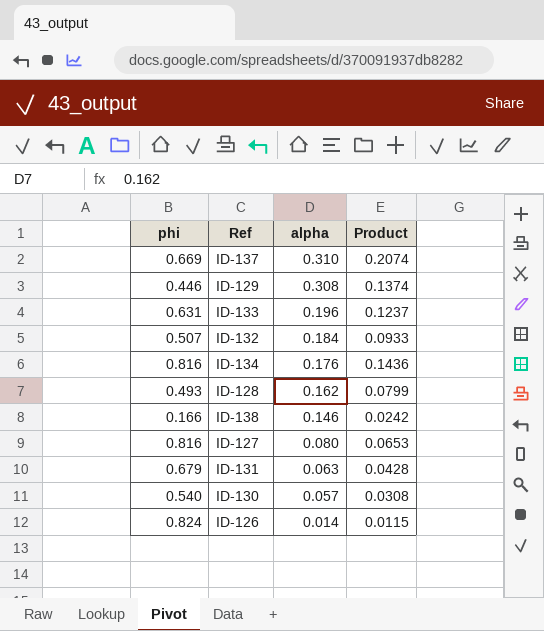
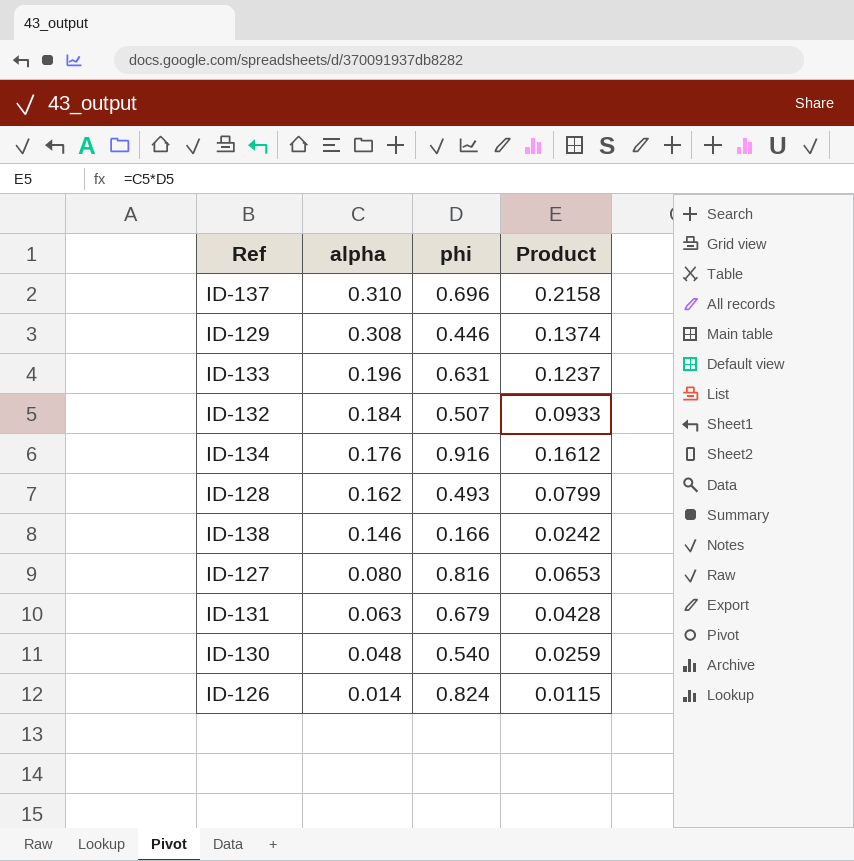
column phi | position: 1 -> 3
ID-137 | phi: 0.669 -> 0.696
ID-137 | Product: 0.2074 -> 0.2158
ID-134 | phi: 0.816 -> 0.916
ID-134 | Product: 0.1436 -> 0.1612
ID-130 | alpha: 0.057 -> 0.048
ID-130 | Product: 0.0308 -> 0.0259

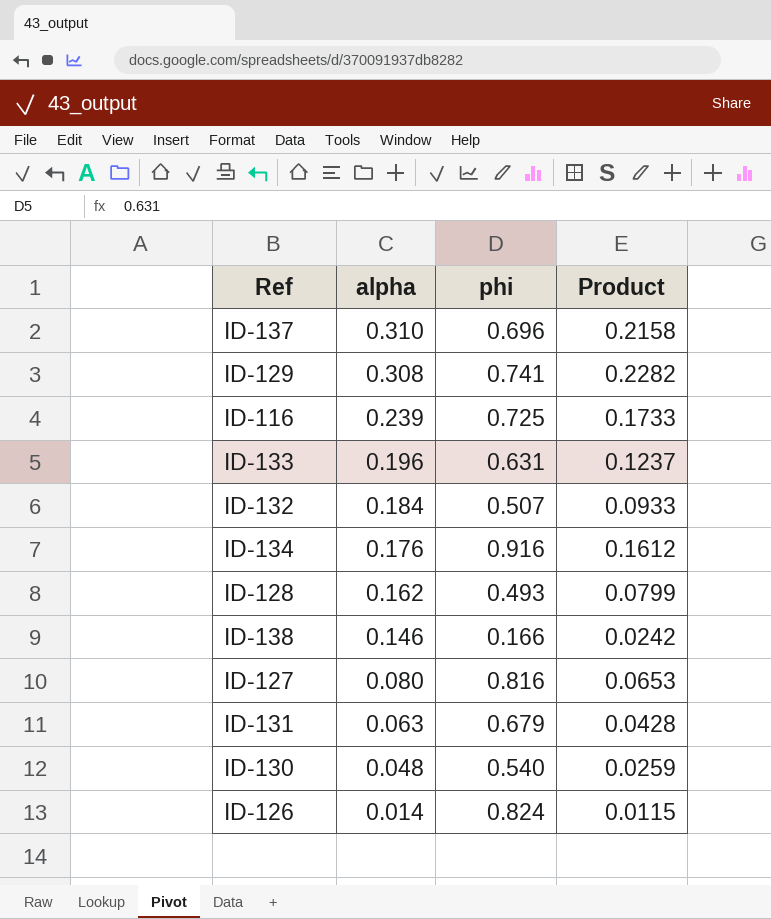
ID-129 | phi: 0.446 -> 0.741
ID-129 | Product: 0.1374 -> 0.2282
row ID-116: none -> 0.239 | 0.725 | 0.1733

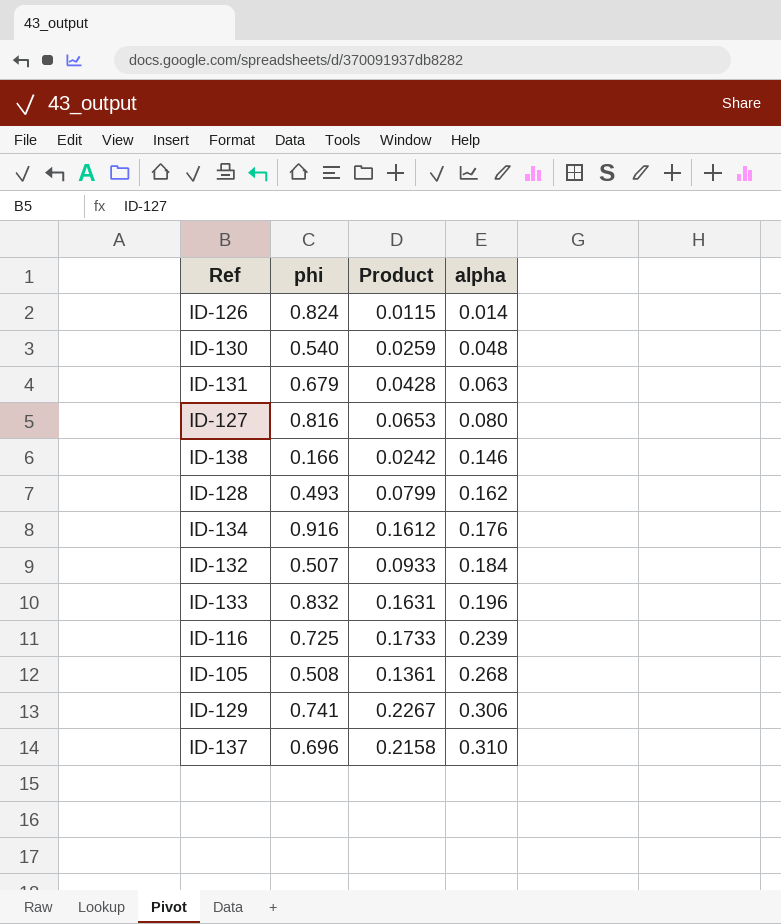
row order: alpha descending -> alpha ascending
column alpha | position: 2 -> 4
ID-133 | phi: 0.631 -> 0.832
ID-133 | Product: 0.1237 -> 0.1631
row ID-105: none -> 0.508 | 0.1361 | 0.268
ID-129 | Product: 0.2282 -> 0.2267
ID-129 | alpha: 0.308 -> 0.306

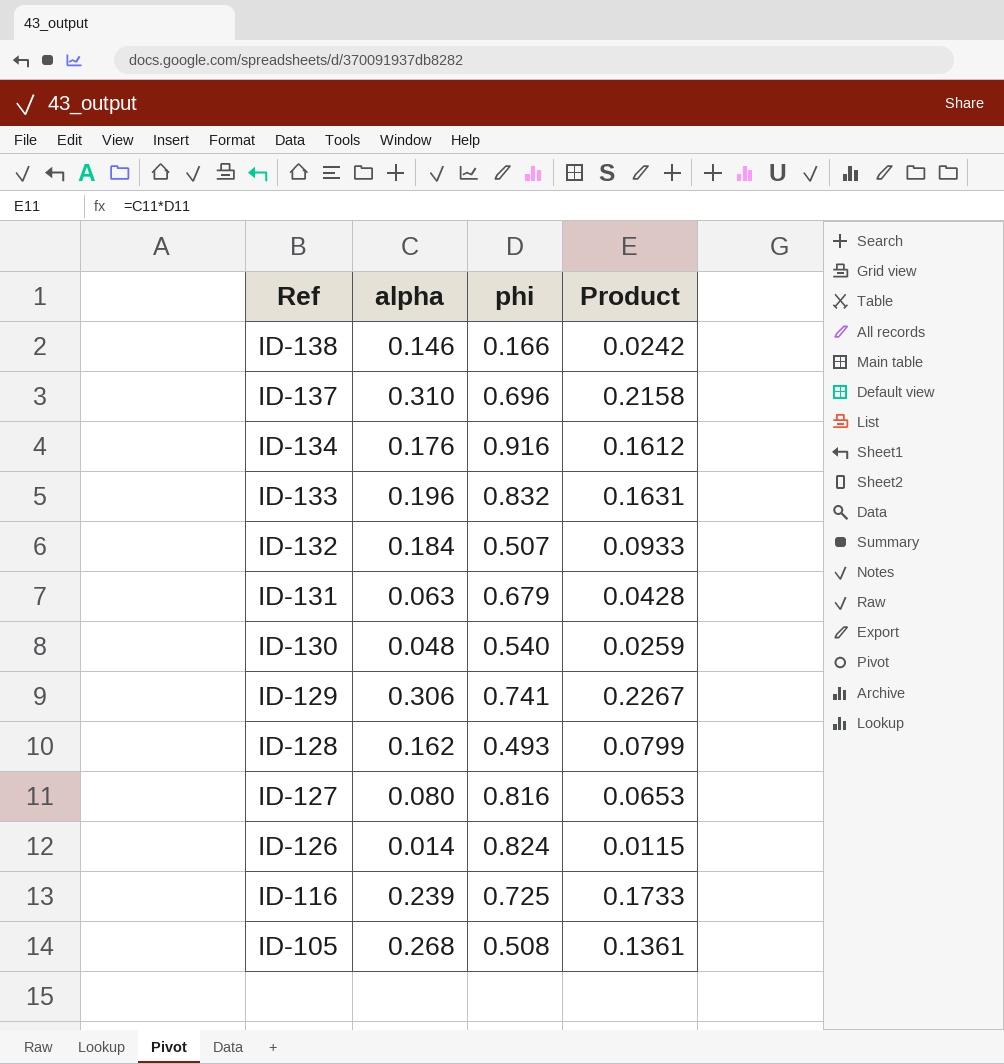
row order: alpha ascending -> Ref descending
column alpha | position: 4 -> 2

